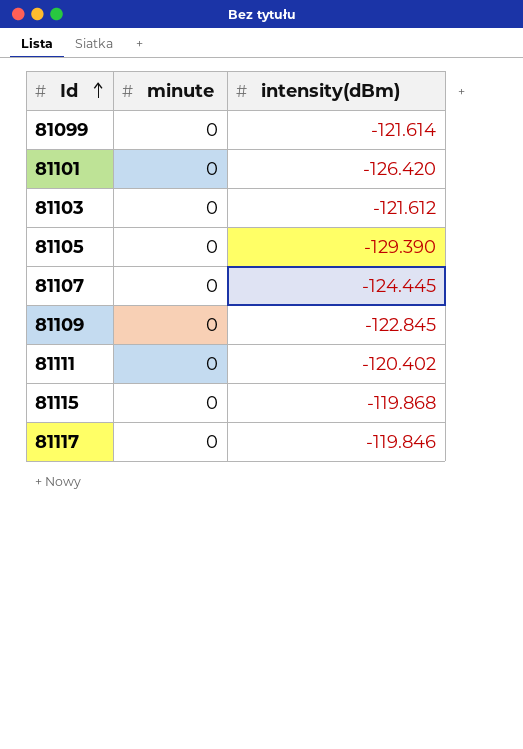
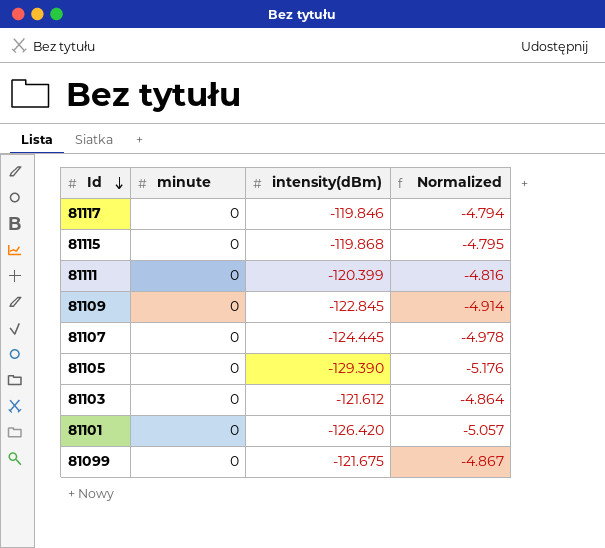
row order: Id ascending -> Id descending
column Normalized | formula: none -> [intensity(dBm)] * 0.04
81111 | intensity(dBm): -120.402 -> -120.399
81099 | intensity(dBm): -121.614 -> -121.675

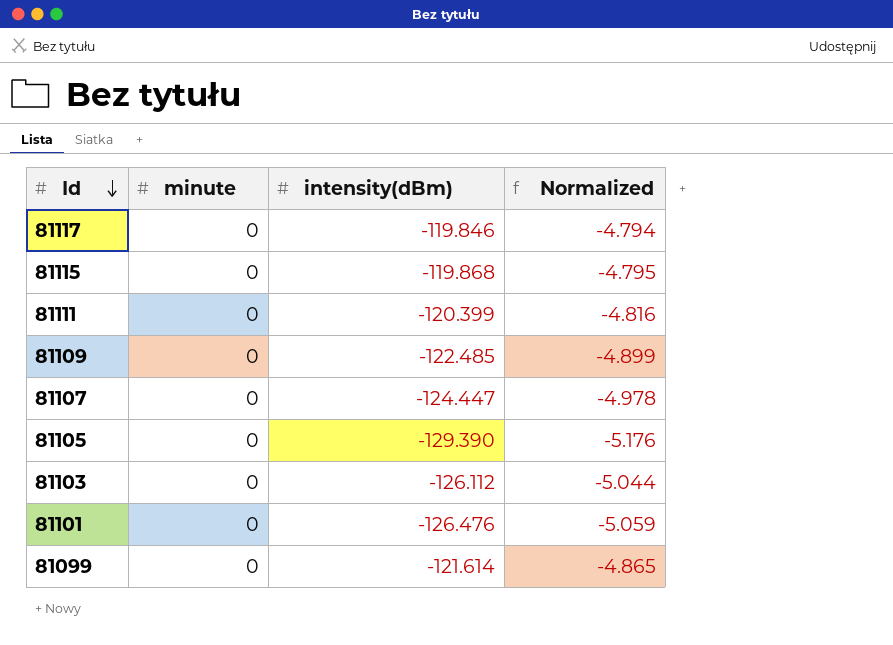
81109 | intensity(dBm): -122.845 -> -122.485
81109 | Normalized: -4.914 -> -4.899
81107 | intensity(dBm): -124.445 -> -124.447
81103 | intensity(dBm): -121.612 -> -126.112
81103 | Normalized: -4.864 -> -5.044
81101 | intensity(dBm): -126.420 -> -126.476
81101 | Normalized: -5.057 -> -5.059
81099 | intensity(dBm): -121.675 -> -121.614
81099 | Normalized: -4.867 -> -4.865

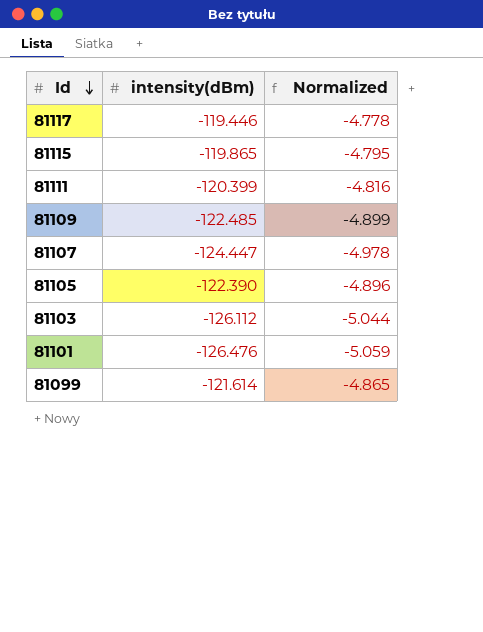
column minute | position: 2 -> none
81117 | intensity(dBm): -119.846 -> -119.446
81117 | Normalized: -4.794 -> -4.778
81115 | intensity(dBm): -119.868 -> -119.865
81105 | intensity(dBm): -129.390 -> -122.390
81105 | Normalized: -5.176 -> -4.896

